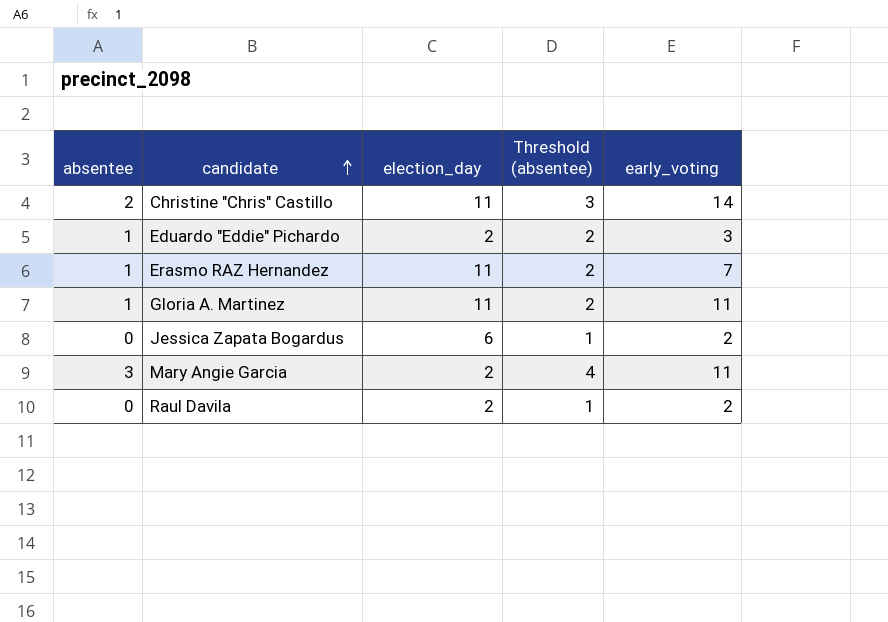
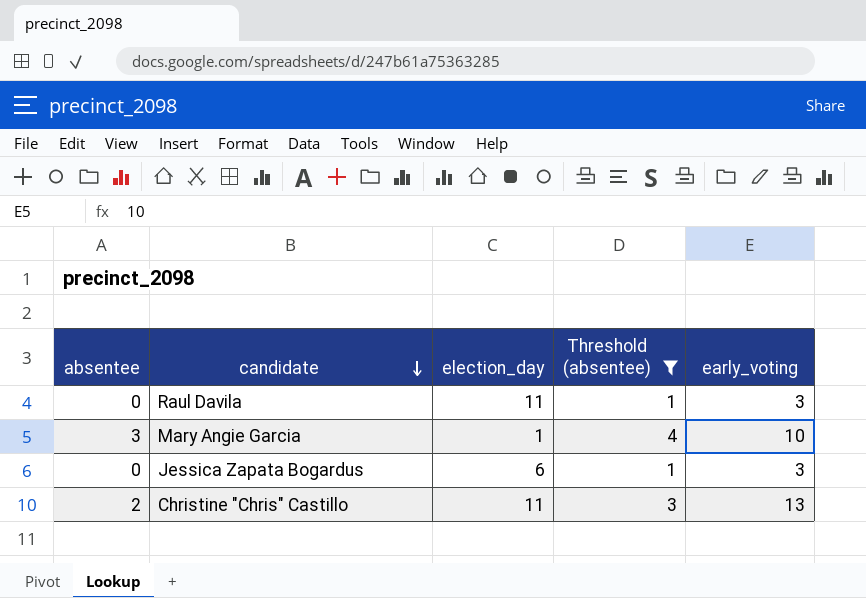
filter: none -> Threshold (absentee) != 2
row order: candidate ascending -> candidate descending
Raul Davila | election_day: 2 -> 11
Raul Davila | early_voting: 2 -> 3
Mary Angie Garcia | election_day: 2 -> 1
Mary Angie Garcia | early_voting: 11 -> 10
Jessica Zapata Bogardus | early_voting: 2 -> 3
Christine "Chris" Castillo | early_voting: 14 -> 13

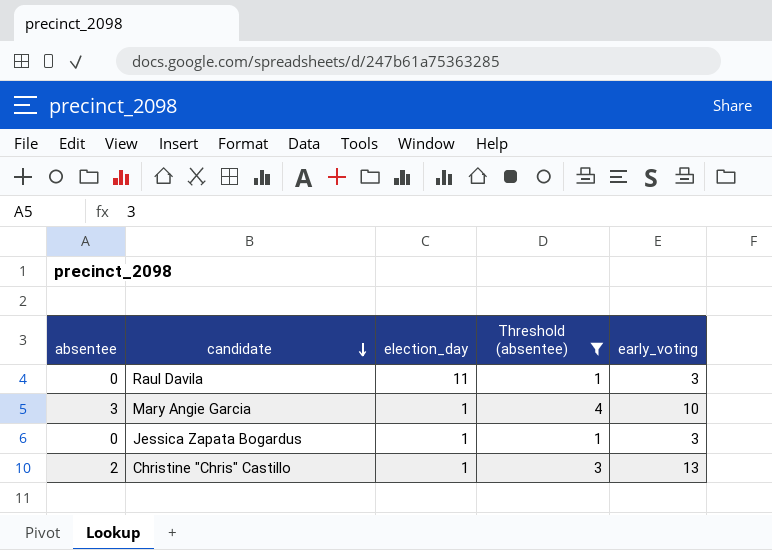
Jessica Zapata Bogardus | election_day: 6 -> 1
Christine "Chris" Castillo | election_day: 11 -> 1

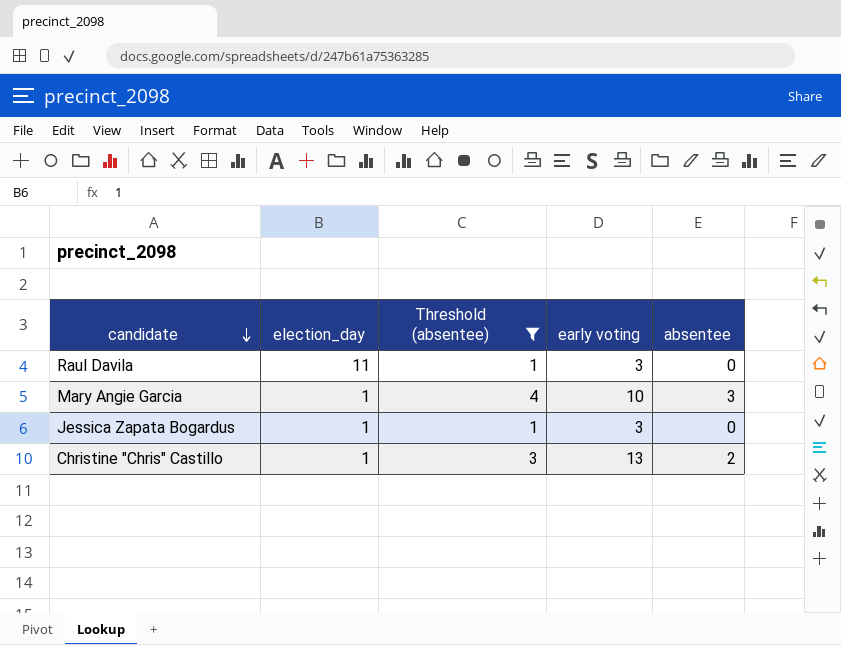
column name: early_voting -> early voting
column absentee | position: 1 -> 5

